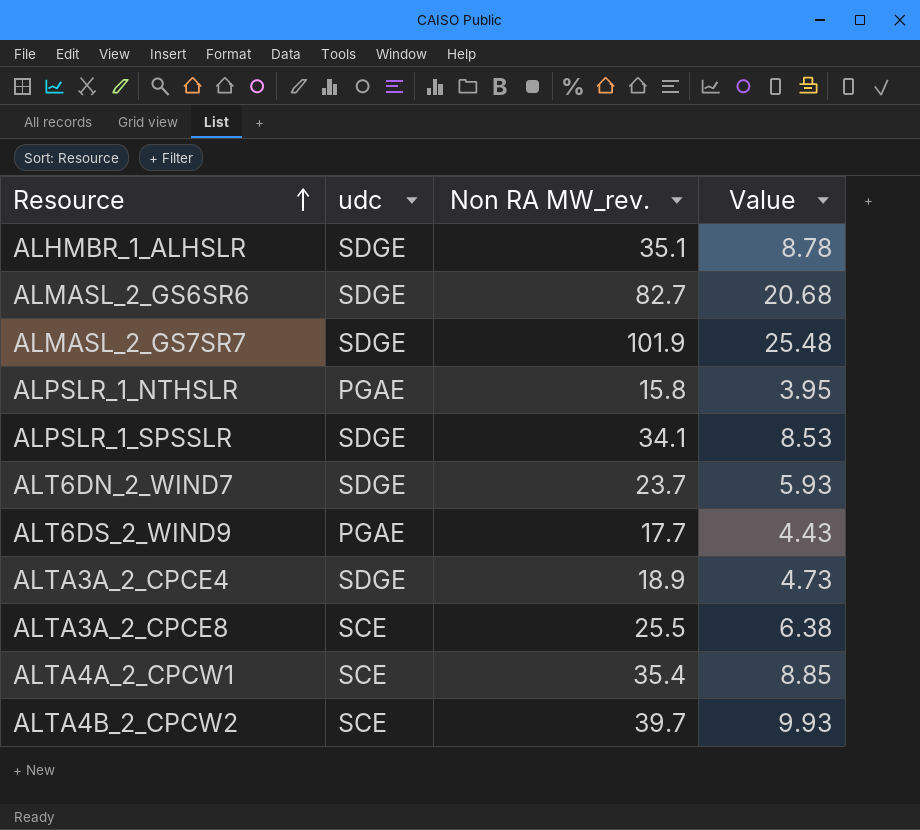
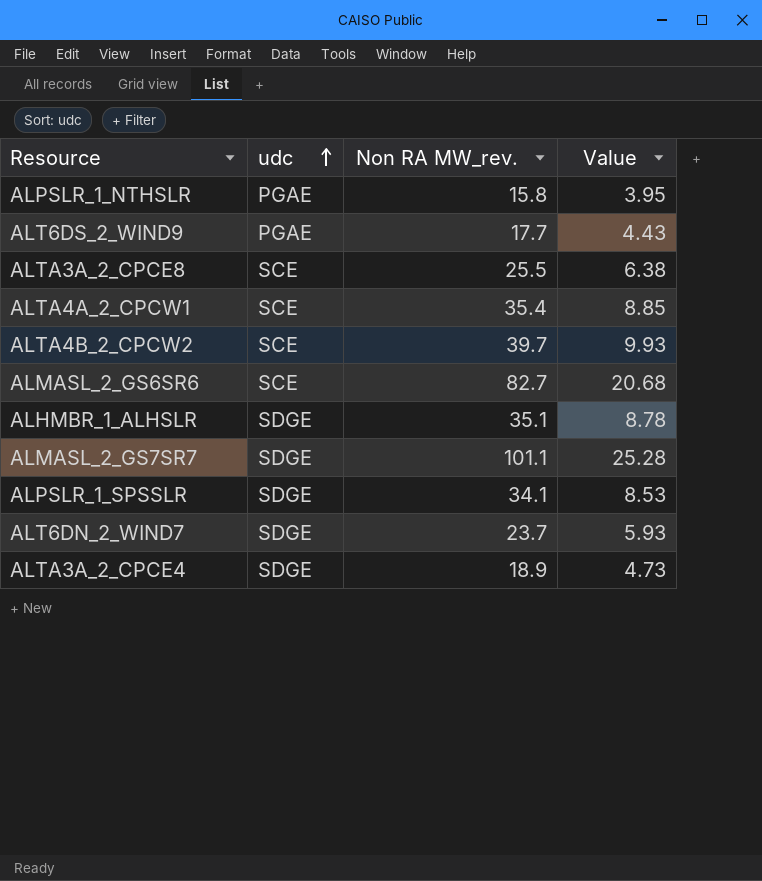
row order: Resource ascending -> udc ascending
ALMASL_2_GS6SR6 | udc: SDGE -> SCE
ALMASL_2_GS7SR7 | Non RA MW_rev.: 101.9 -> 101.1
ALMASL_2_GS7SR7 | Value: 25.48 -> 25.28

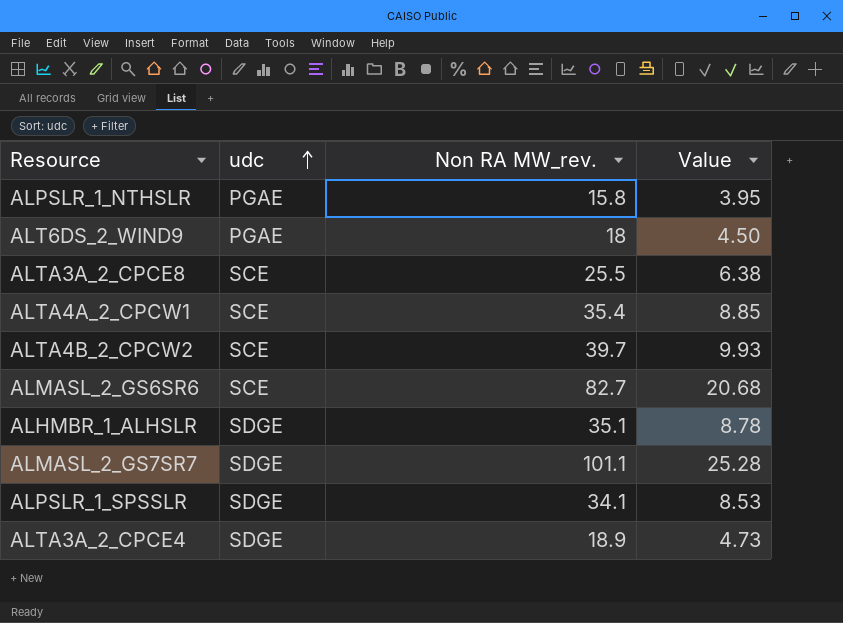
row ALT6DN_2_WIND7: SDGE | 23.7 | 5.93 -> none
ALT6DS_2_WIND9 | Non RA MW_rev.: 17.7 -> 18
ALT6DS_2_WIND9 | Value: 4.43 -> 4.50

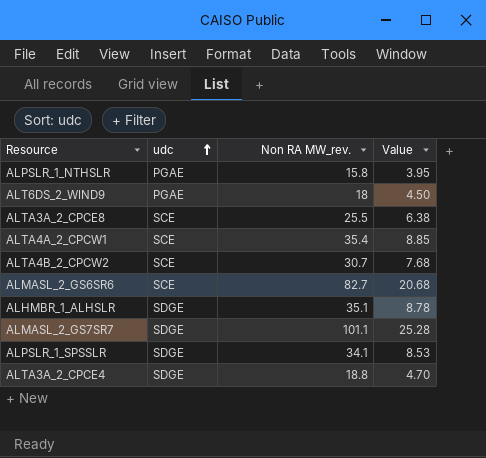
ALTA4B_2_CPCW2 | Non RA MW_rev.: 39.7 -> 30.7
ALTA4B_2_CPCW2 | Value: 9.93 -> 7.68
ALTA3A_2_CPCE4 | Non RA MW_rev.: 18.9 -> 18.8
ALTA3A_2_CPCE4 | Value: 4.73 -> 4.70

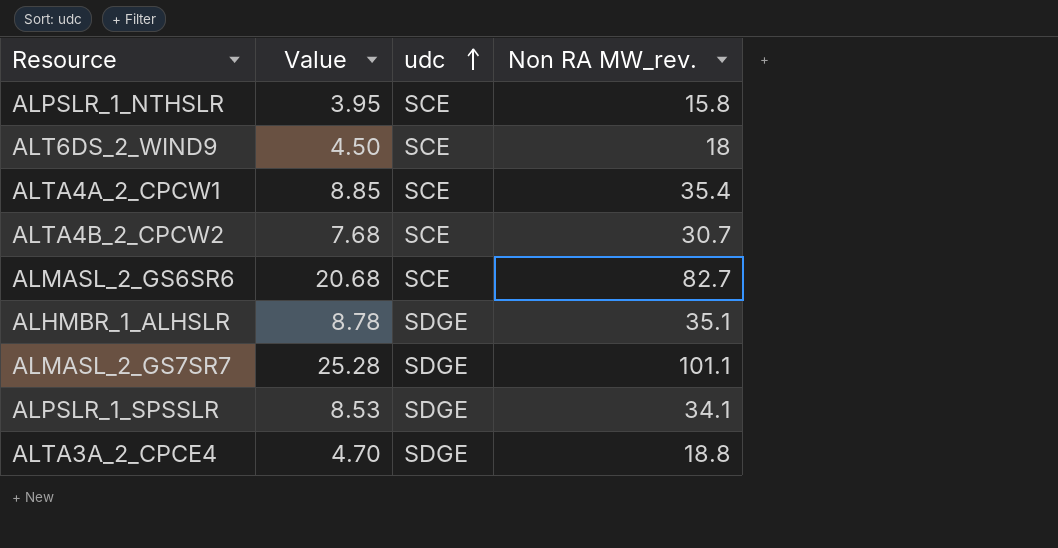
column Value | position: 4 -> 2
row ALTA3A_2_CPCE8: SCE | 25.5 | 6.38 -> none
ALPSLR_1_NTHSLR | udc: PGAE -> SCE
ALT6DS_2_WIND9 | udc: PGAE -> SCE

